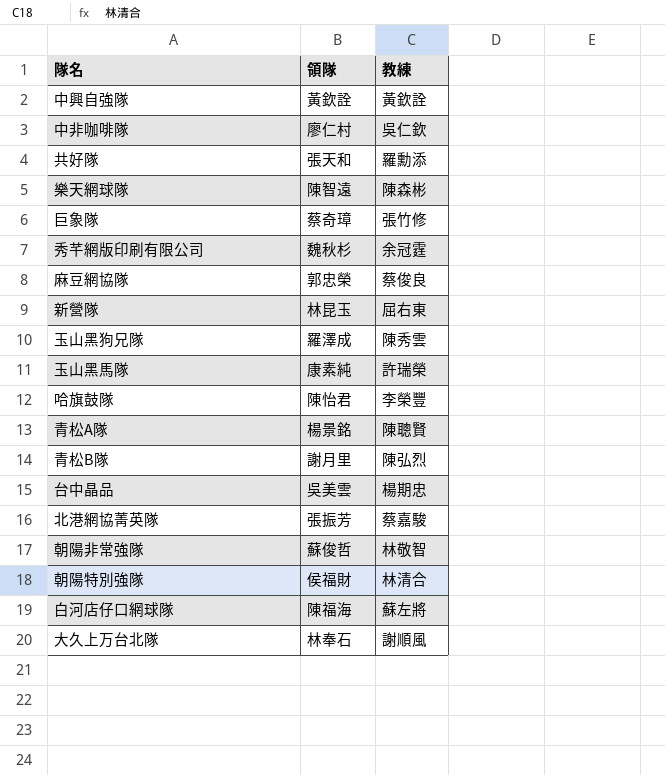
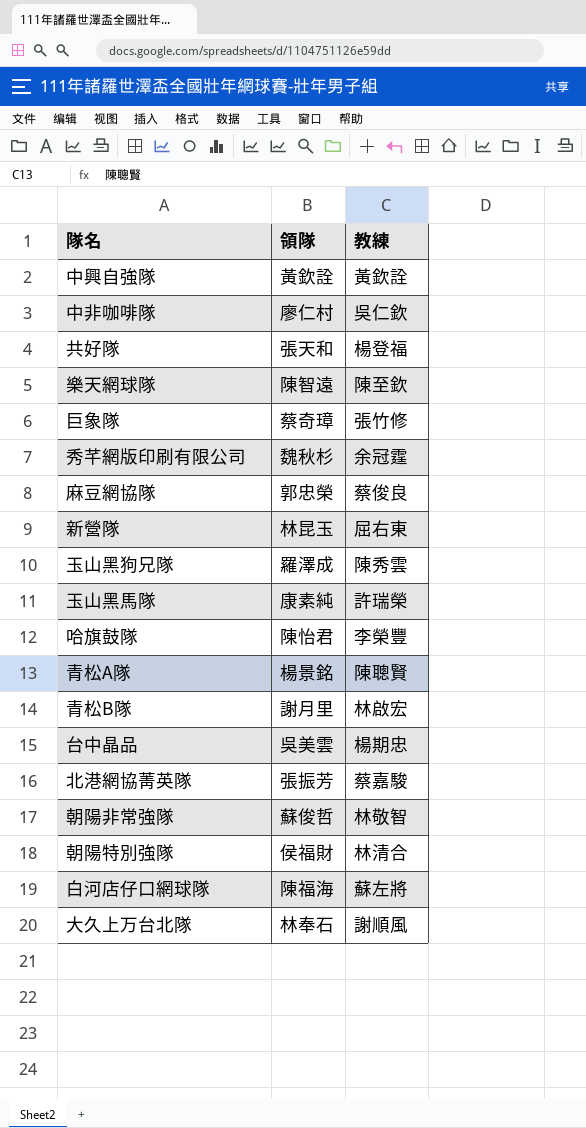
共好隊 | 教練: 羅勳添 -> 楊登福
樂天網球隊 | 教練: 陳森彬 -> 陳至欽
青松B隊 | 教練: 陳弘烈 -> 林啟宏

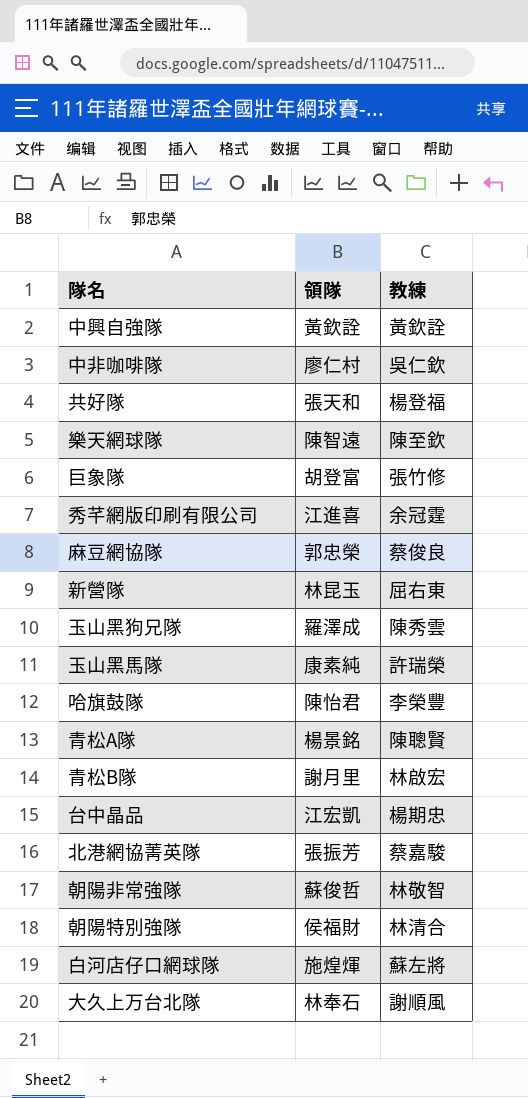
巨象隊 | 領隊: 蔡奇璋 -> 胡登富
秀芊網版印刷有限公司 | 領隊: 魏秋杉 -> 江進喜
台中晶品 | 領隊: 吳美雲 -> 江宏凱
白河店仔口網球隊 | 領隊: 陳福海 -> 施煌煇

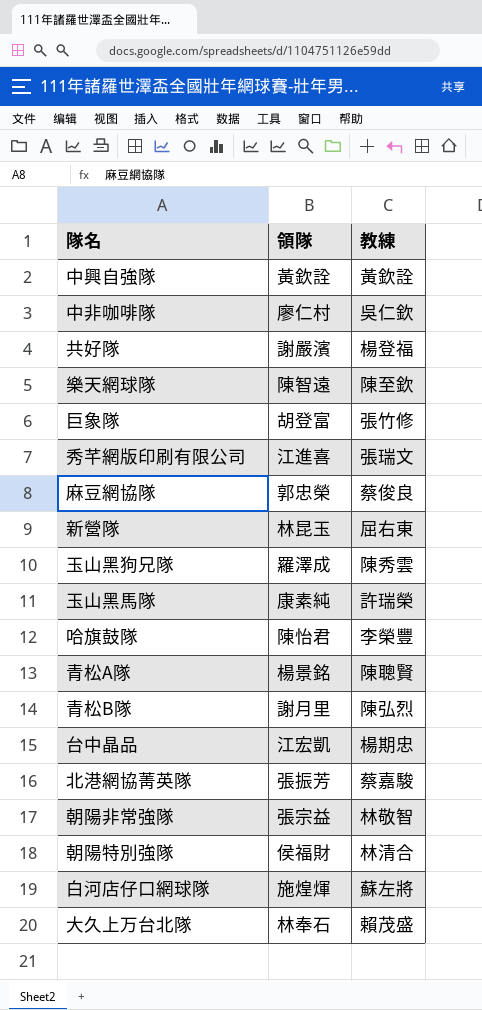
共好隊 | 領隊: 張天和 -> 謝嚴濱
秀芊網版印刷有限公司 | 教練: 余冠霆 -> 張瑞文
青松B隊 | 教練: 林啟宏 -> 陳弘烈
朝陽非常強隊 | 領隊: 蘇俊哲 -> 張宗益
大久上万台北隊 | 教練: 謝順風 -> 賴茂盛

